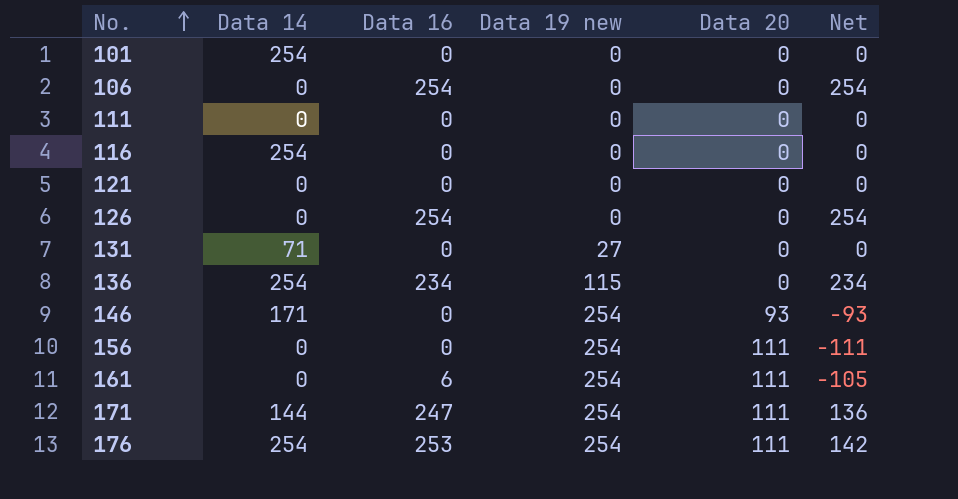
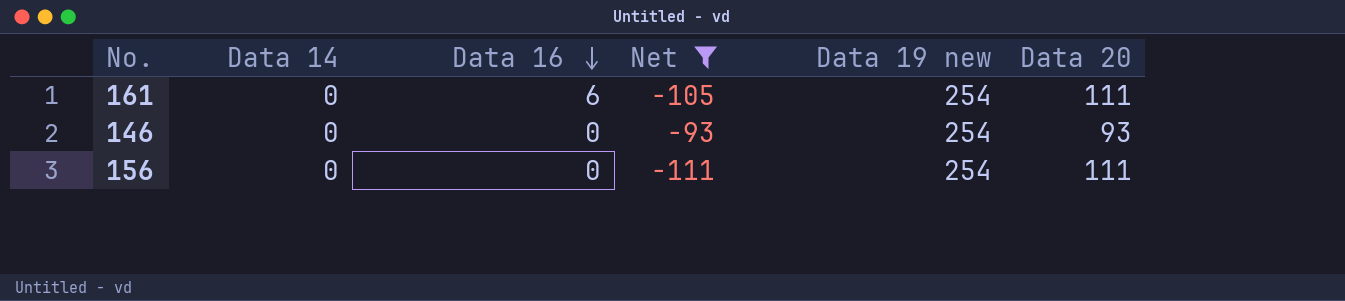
filter: none -> Net <= -93
row order: No. ascending -> Data 16 descending
column Net | position: 6 -> 4
146 | Data 14: 171 -> 0

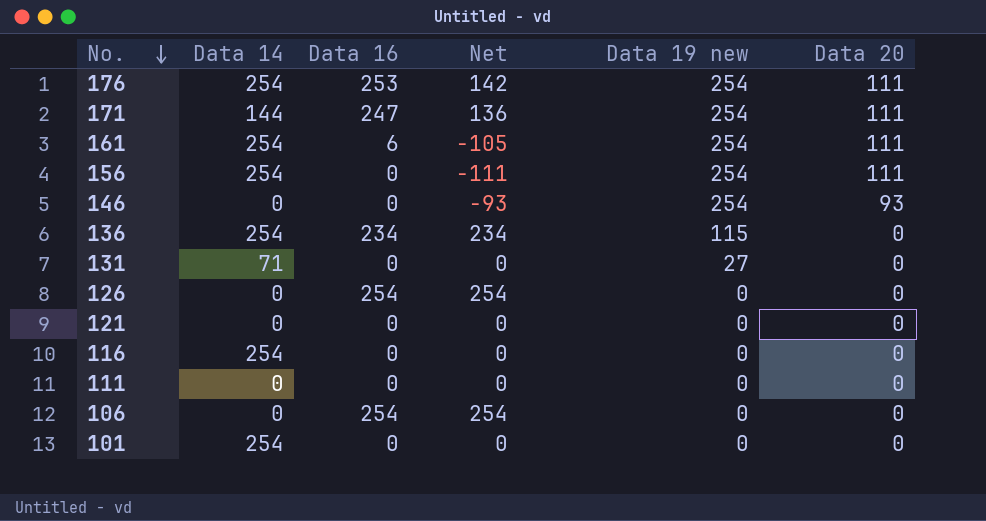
filter: Net <= -93 -> none
row order: Data 16 descending -> No. descending
161 | Data 14: 0 -> 254
156 | Data 14: 0 -> 254

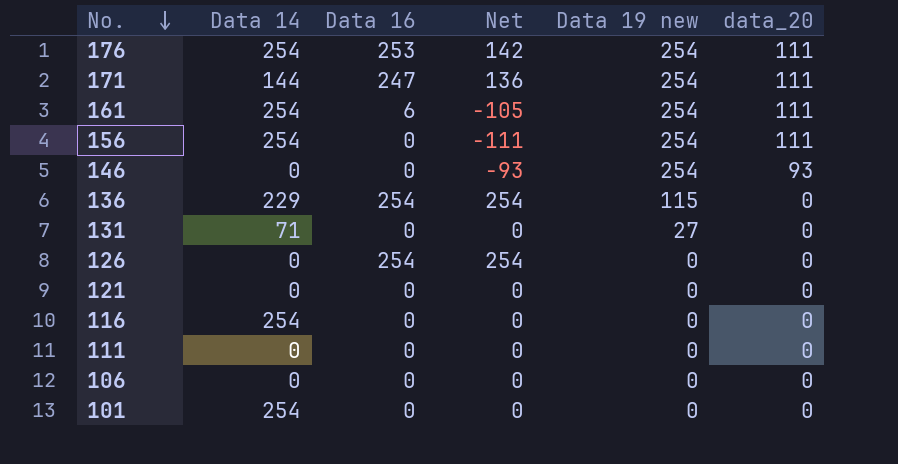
column name: Data 20 -> data_20
136 | Data 14: 254 -> 229
136 | Data 16: 234 -> 254
136 | Net: 234 -> 254
106 | Data 16: 254 -> 0
106 | Net: 254 -> 0

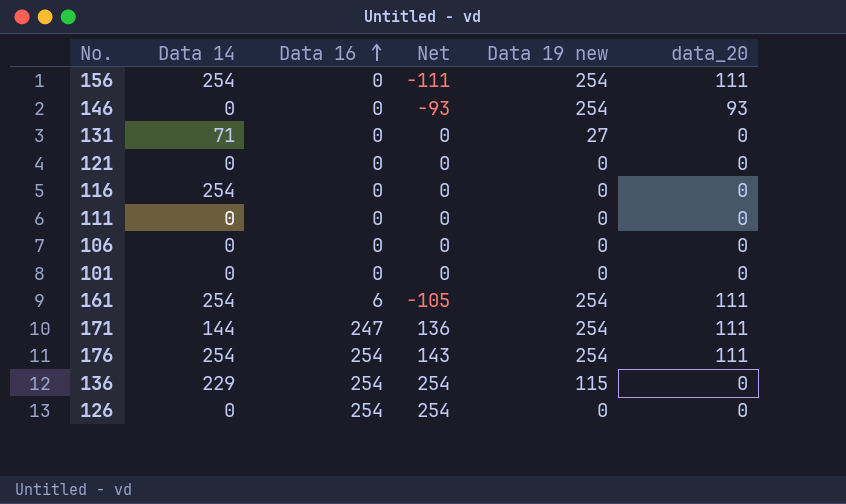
row order: No. descending -> Data 16 ascending
101 | Data 14: 254 -> 0
176 | Data 16: 253 -> 254
176 | Net: 142 -> 143

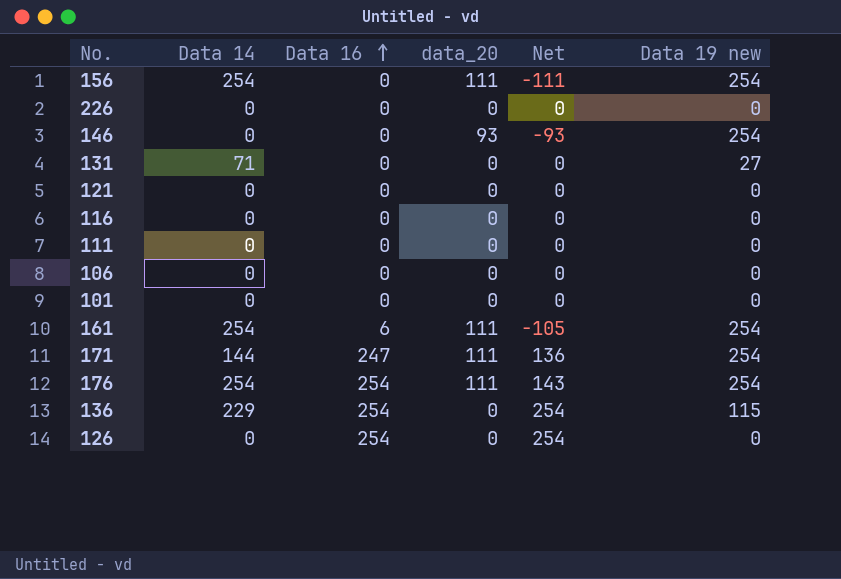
column data_20 | position: 6 -> 4
row 226: none -> 0 | 0 | 0 | 0 | 0
116 | Data 14: 254 -> 0

